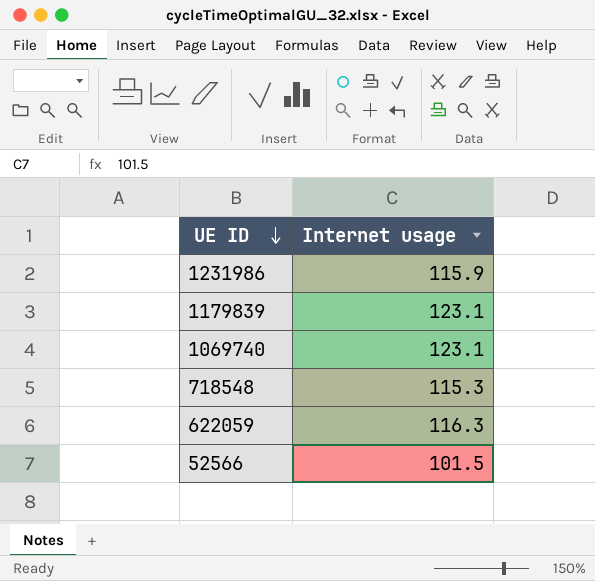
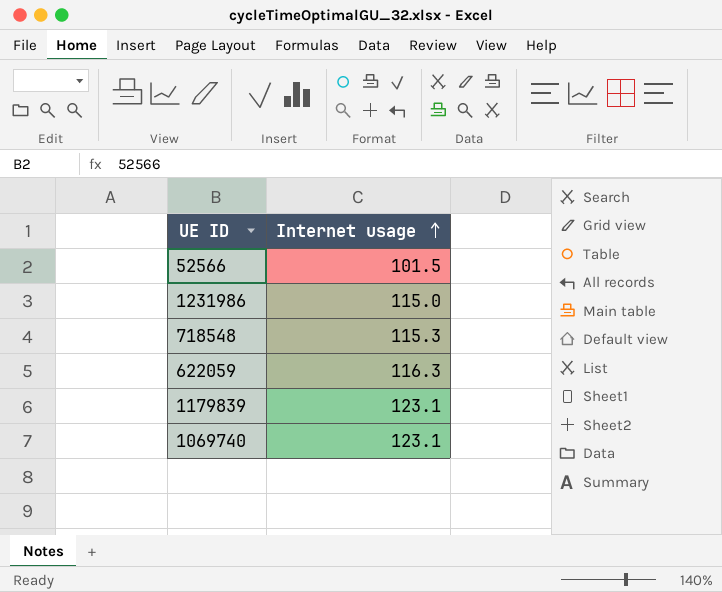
row order: UE ID descending -> Internet usage ascending
1231986 | Internet usage: 115.9 -> 115.0

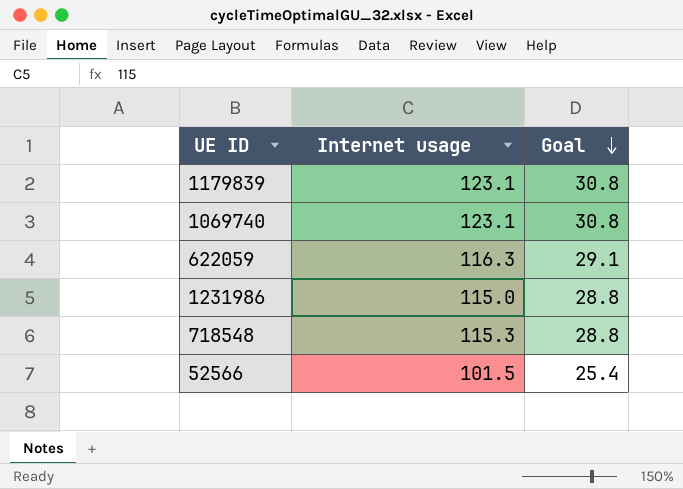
row order: Internet usage ascending -> Goal descending
column Goal | formula: none -> [Internet usage] * 0.25

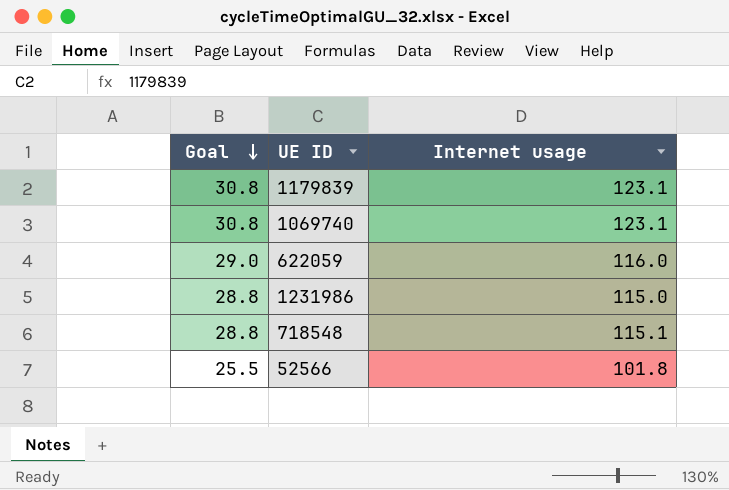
column Goal | position: 3 -> 1
622059 | Goal: 29.1 -> 29.0
622059 | Internet usage: 116.3 -> 116.0
718548 | Internet usage: 115.3 -> 115.1
52566 | Goal: 25.4 -> 25.5
52566 | Internet usage: 101.5 -> 101.8

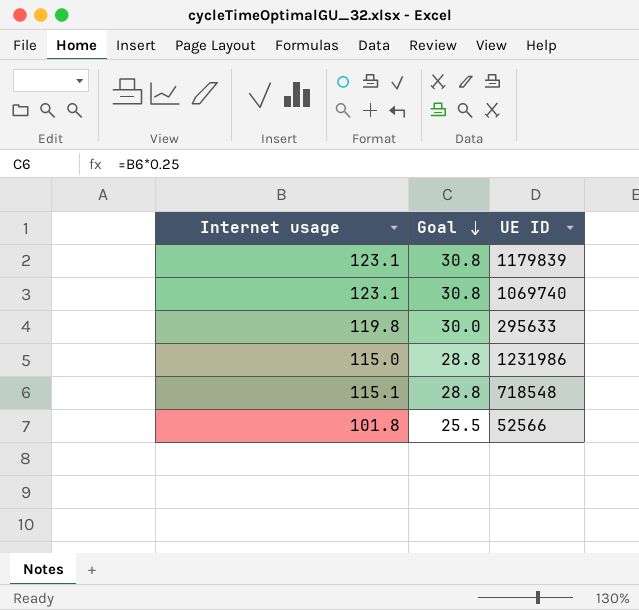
column Internet usage | position: 3 -> 1
row 622059: 29.0 | 116.0 -> none
row 295633: none -> 119.8 | 30.0

